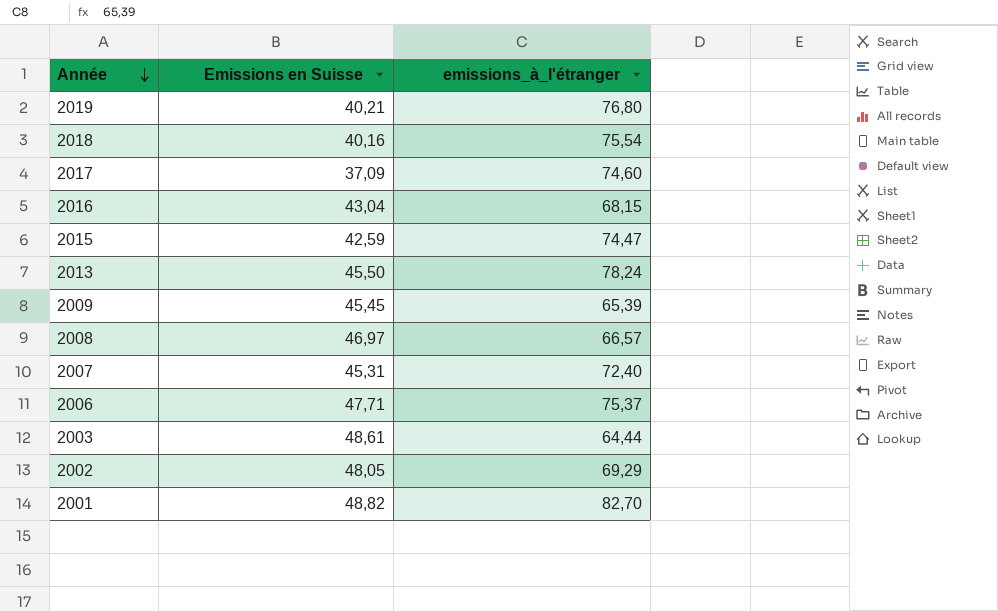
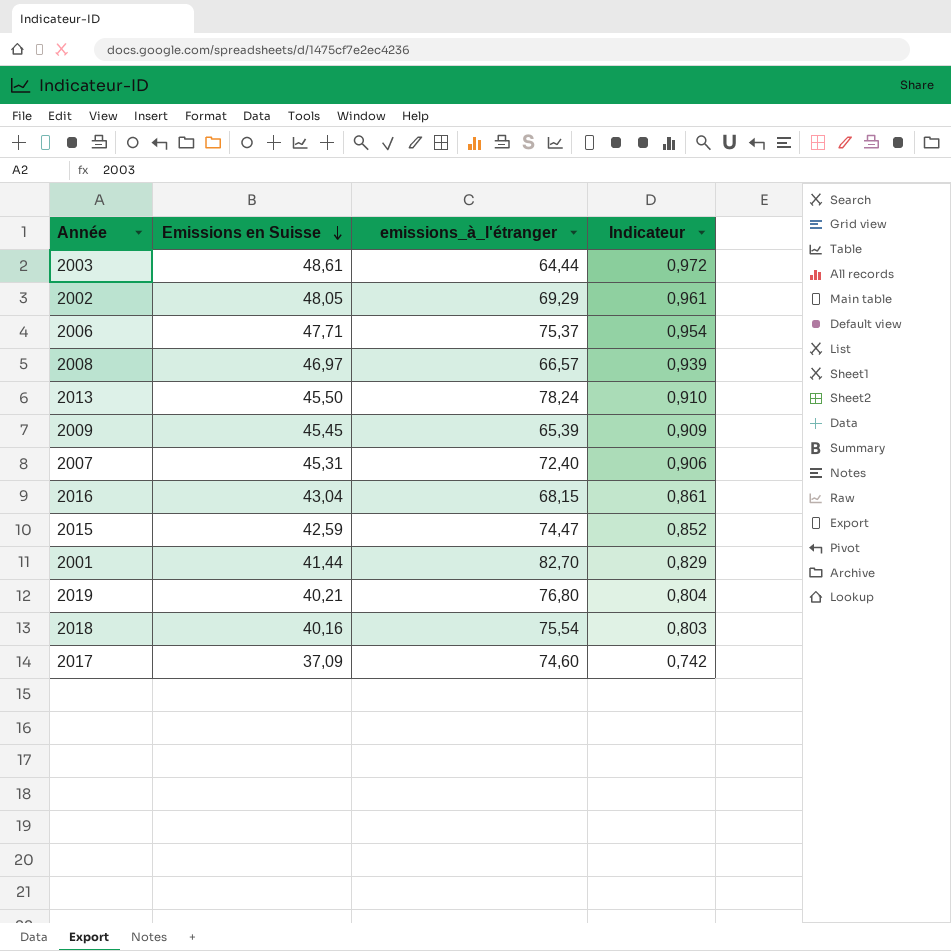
row order: Année descending -> Emissions en Suisse descending
column Indicateur | formula: none -> [Emissions en Suisse] * 0,02
2001 | Emissions en Suisse: 48,82 -> 41,44

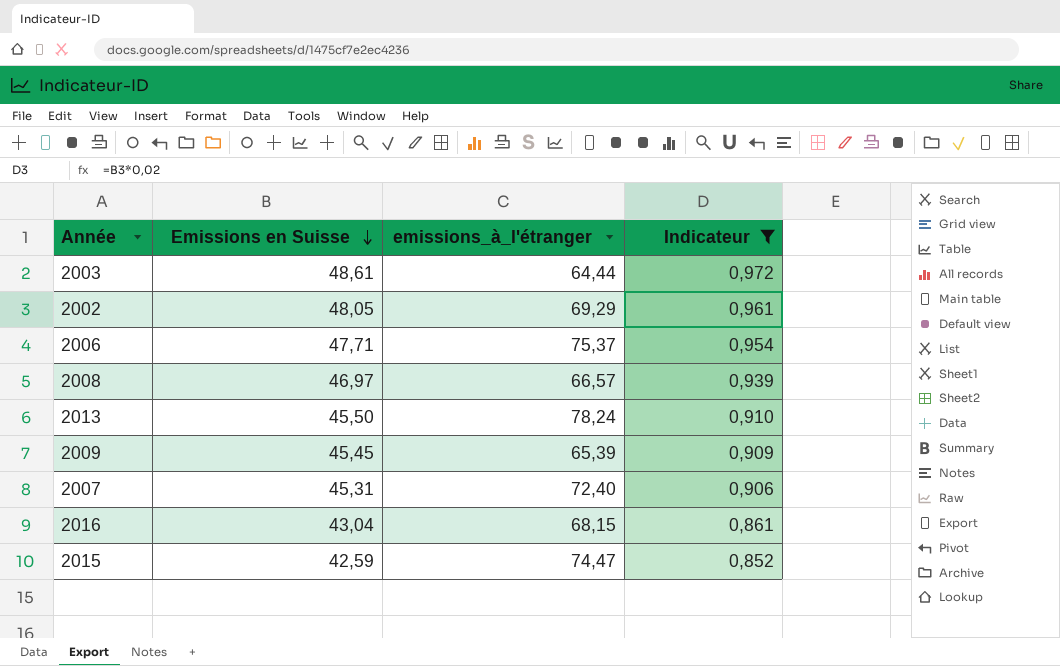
filter: none -> Indicateur >= 0,852

